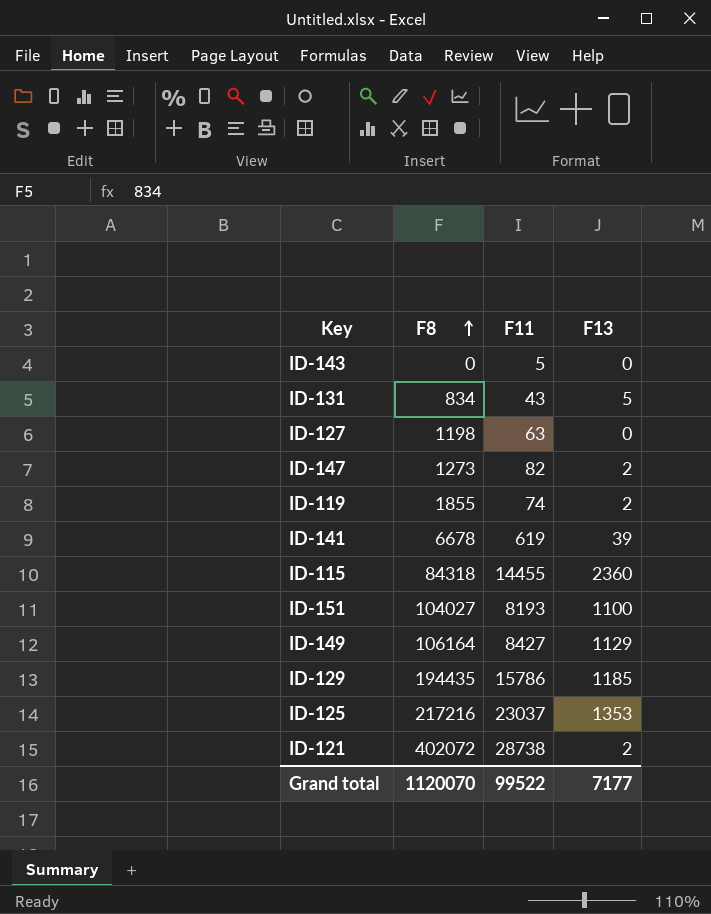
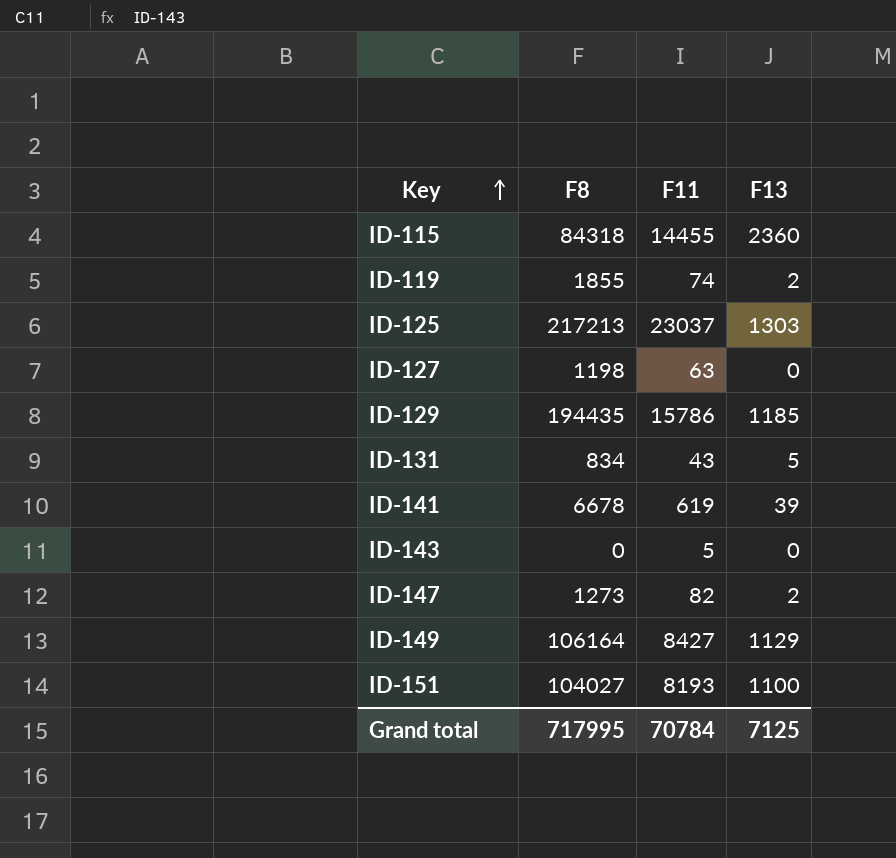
row order: F8 ascending -> Key ascending
row ID-121: 402072 | 28738 | 2 -> none
ID-125 | F8: 217216 -> 217213
ID-125 | F13: 1353 -> 1303
Grand total | F8: 1120070 -> 717995
Grand total | F11: 99522 -> 70784
Grand total | F13: 7177 -> 7125

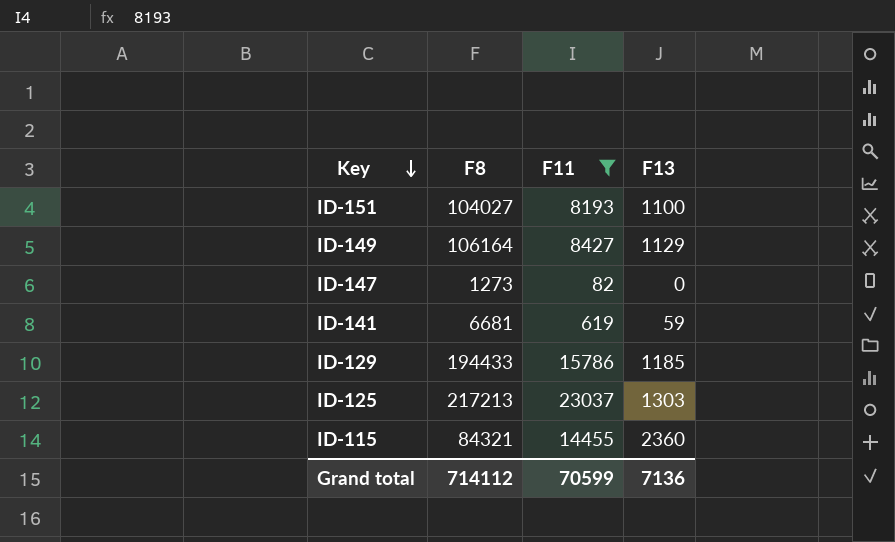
filter: none -> F11 >= 82
row order: Key ascending -> Key descending
ID-147 | F13: 2 -> 0
ID-141 | F8: 6678 -> 6681
ID-141 | F13: 39 -> 59
ID-129 | F8: 194435 -> 194433
ID-115 | F8: 84318 -> 84321
Grand total | F8: 717995 -> 714112
Grand total | F11: 70784 -> 70599
Grand total | F13: 7125 -> 7136

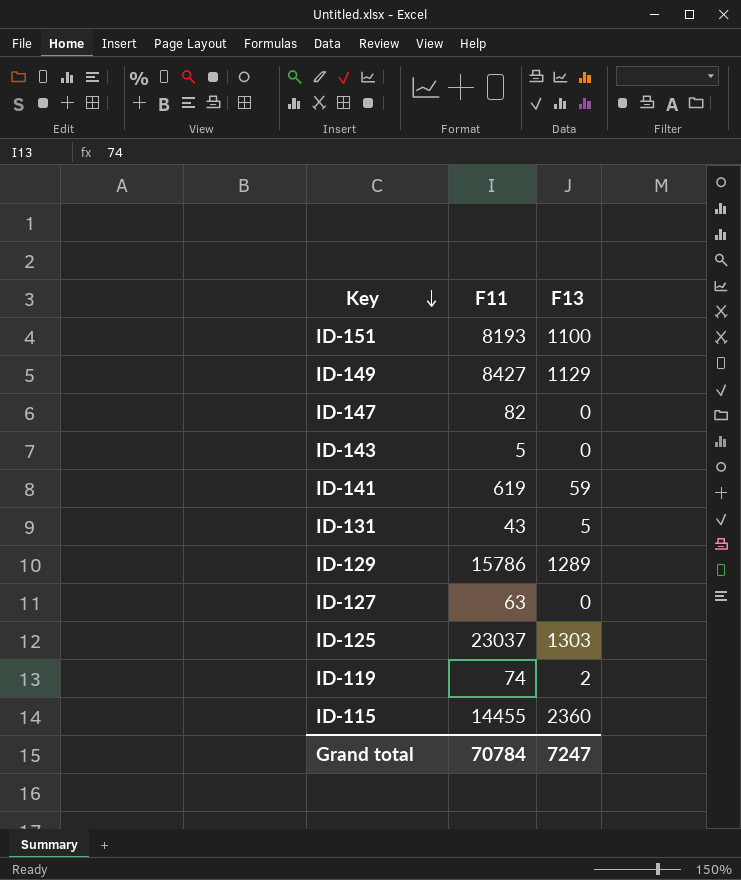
filter: F11 >= 82 -> none
column F8 | position: 2 -> none
ID-129 | F13: 1185 -> 1289
Grand total | F11: 70599 -> 70784
Grand total | F13: 7136 -> 7247

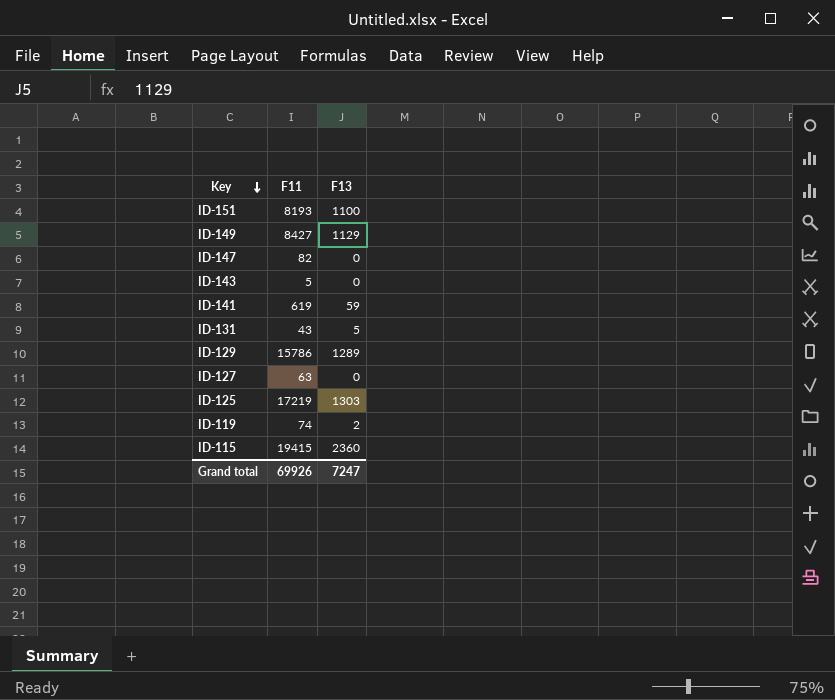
ID-125 | F11: 23037 -> 17219
ID-115 | F11: 14455 -> 19415
Grand total | F11: 70784 -> 69926

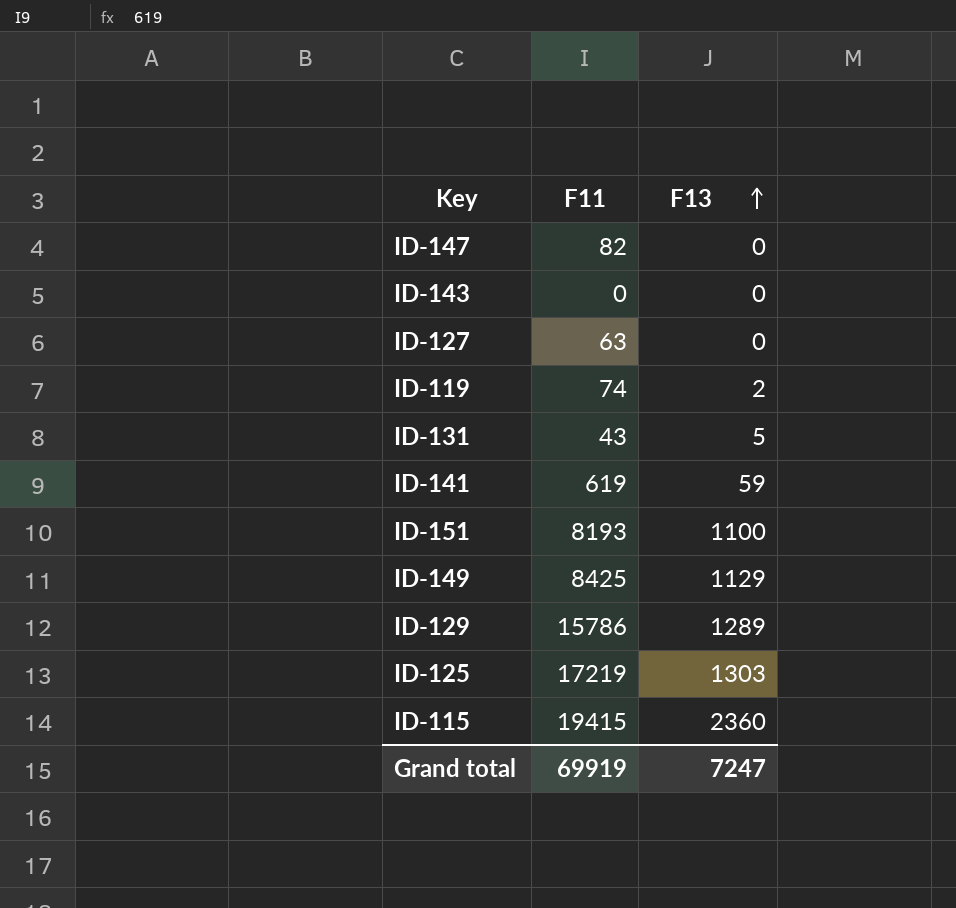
row order: Key descending -> F13 ascending
ID-143 | F11: 5 -> 0
ID-149 | F11: 8427 -> 8425
Grand total | F11: 69926 -> 69919

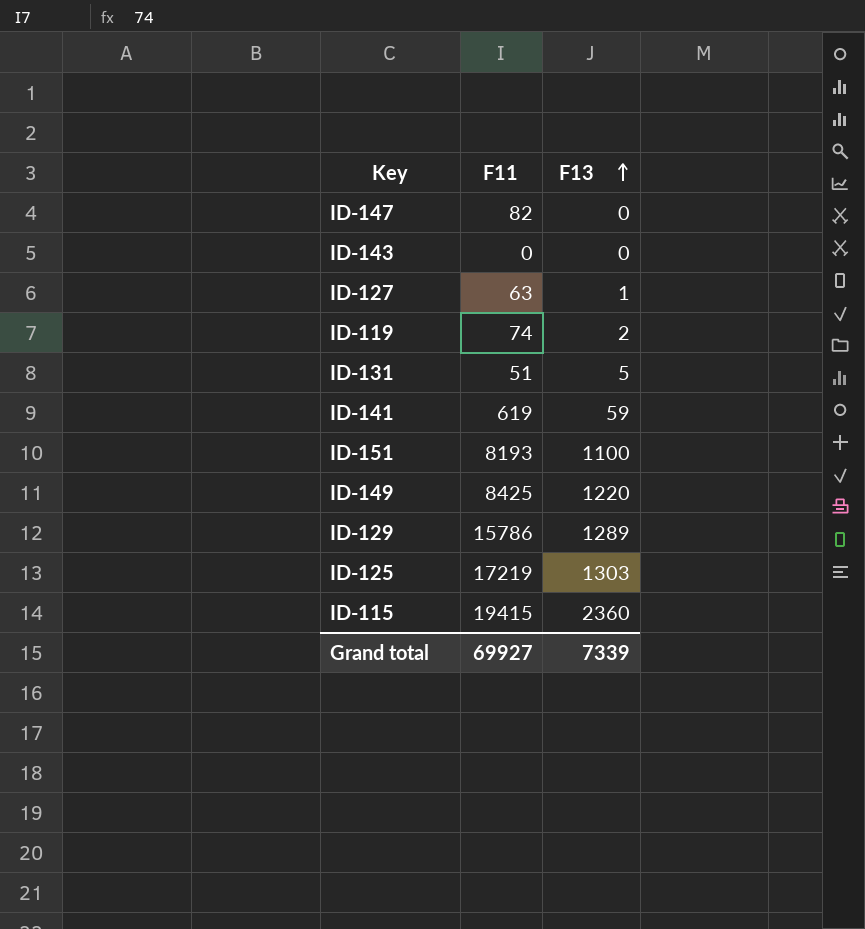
ID-127 | F13: 0 -> 1
ID-131 | F11: 43 -> 51
ID-149 | F13: 1129 -> 1220
Grand total | F11: 69919 -> 69927
Grand total | F13: 7247 -> 7339

